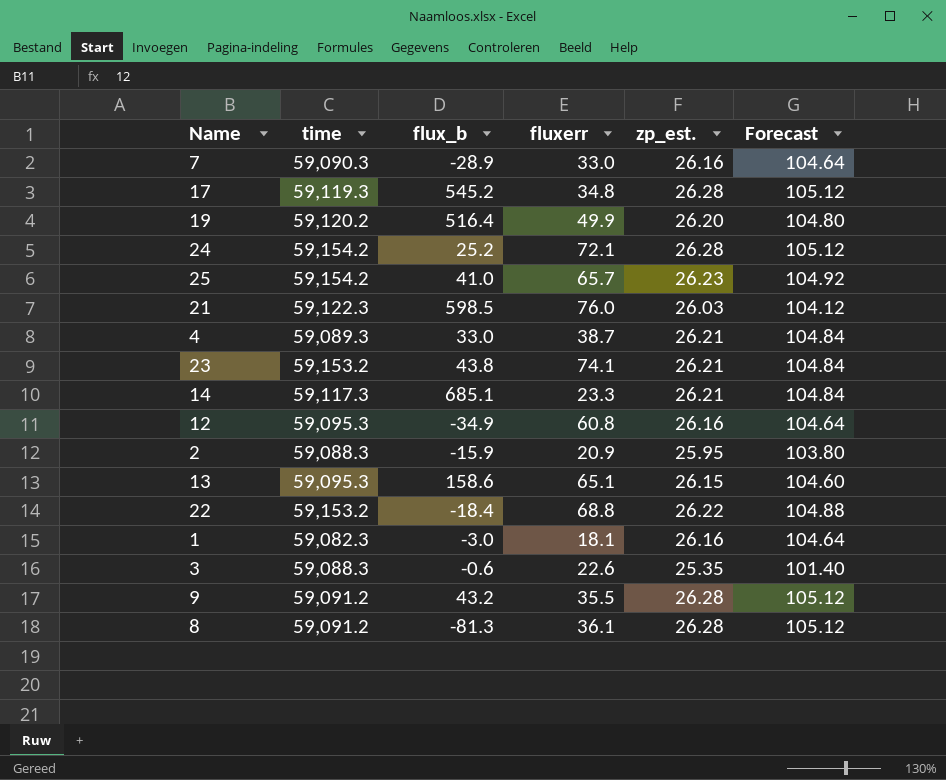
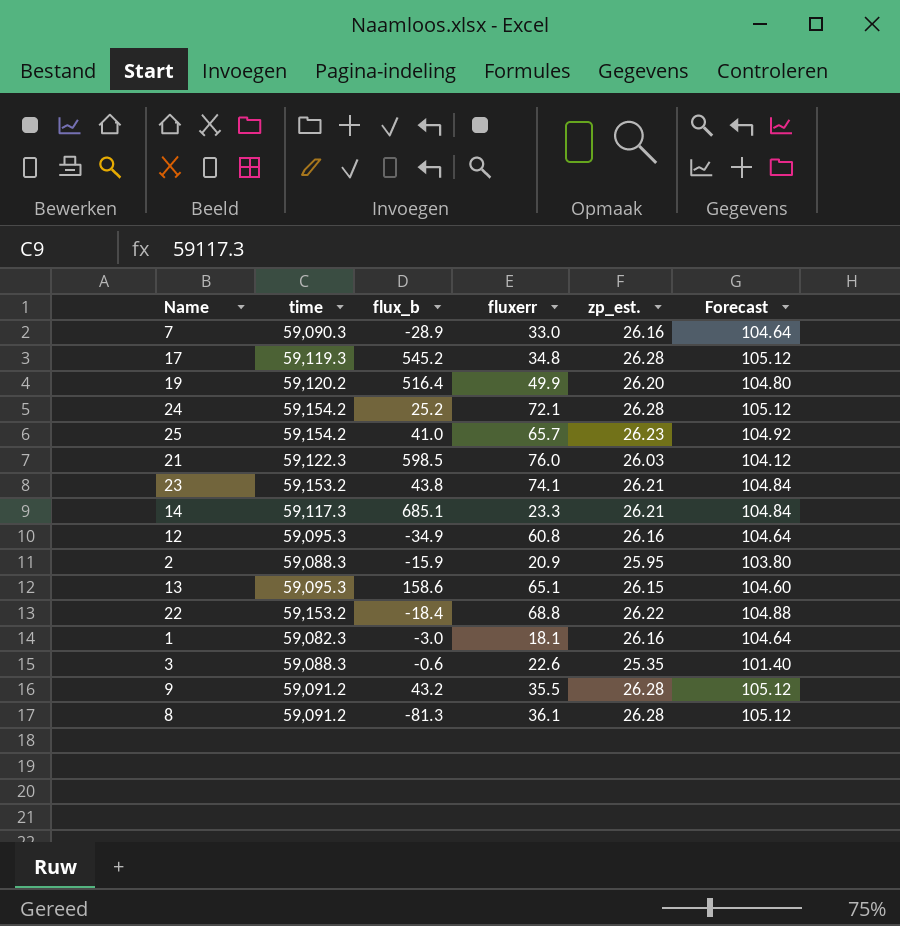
row 4: 59,089.3 | 33.0 | 38.7 | 26.21 | 104.84 -> none

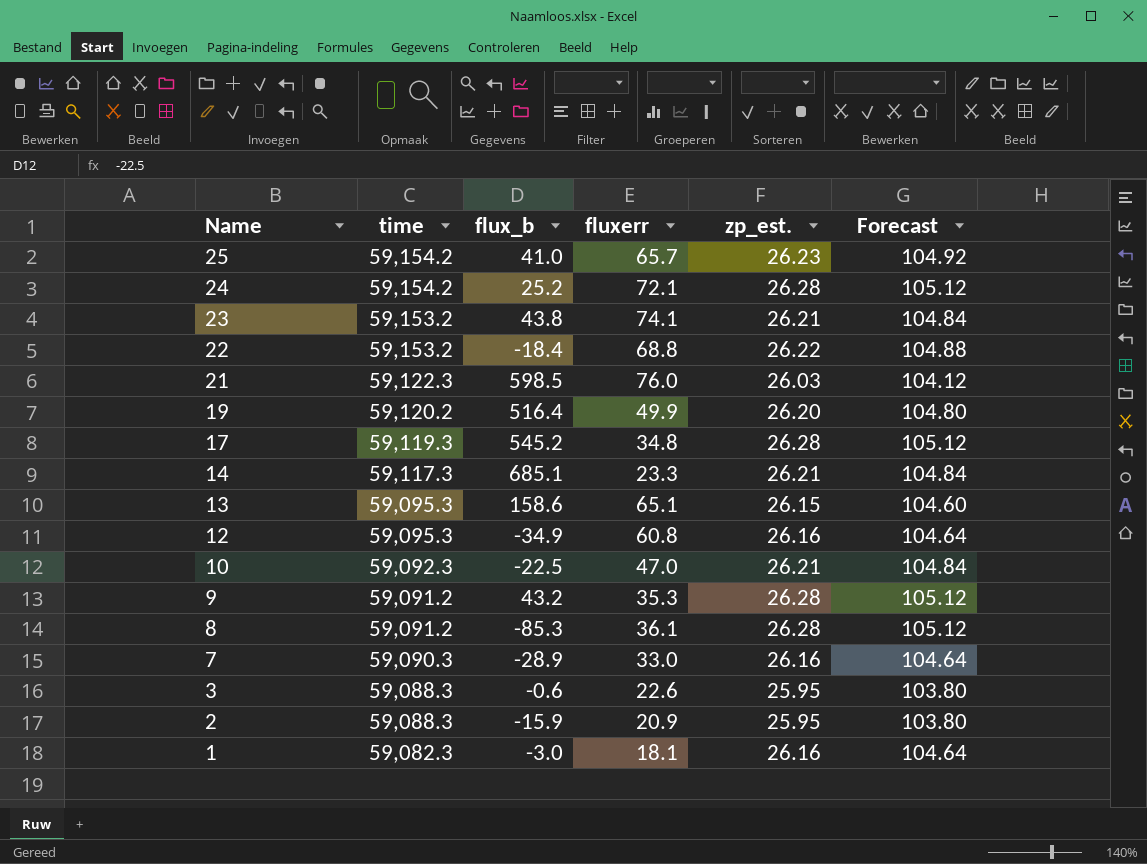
row order: none -> Name descending
row 10: none -> 59,092.3 | -22.5 | 47.0 | 26.21 | 104.84
9 | fluxerr: 35.5 -> 35.3
8 | flux_b: -81.3 -> -85.3
3 | zp_est.: 25.35 -> 25.95
3 | Forecast: 101.40 -> 103.80

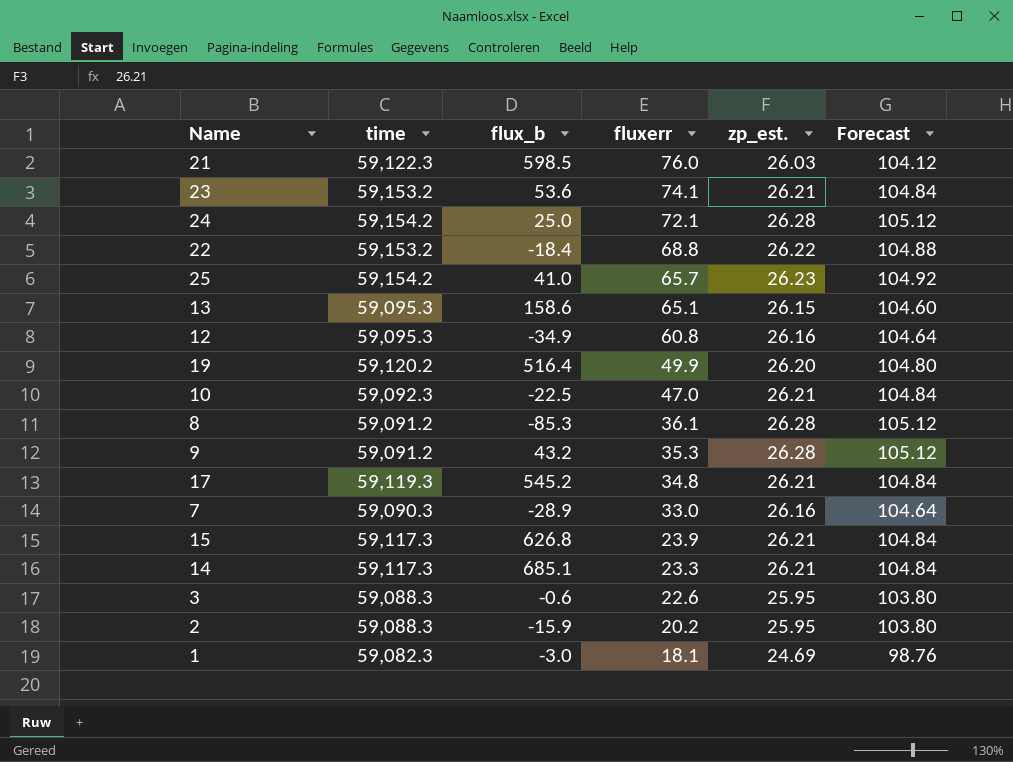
row order: Name descending -> fluxerr descending
23 | flux_b: 43.8 -> 53.6
24 | flux_b: 25.2 -> 25.0
17 | zp_est.: 26.28 -> 26.21
17 | Forecast: 105.12 -> 104.84
row 15: none -> 59,117.3 | 626.8 | 23.9 | 26.21 | 104.84
2 | fluxerr: 20.9 -> 20.2
1 | zp_est.: 26.16 -> 24.69
1 | Forecast: 104.64 -> 98.76

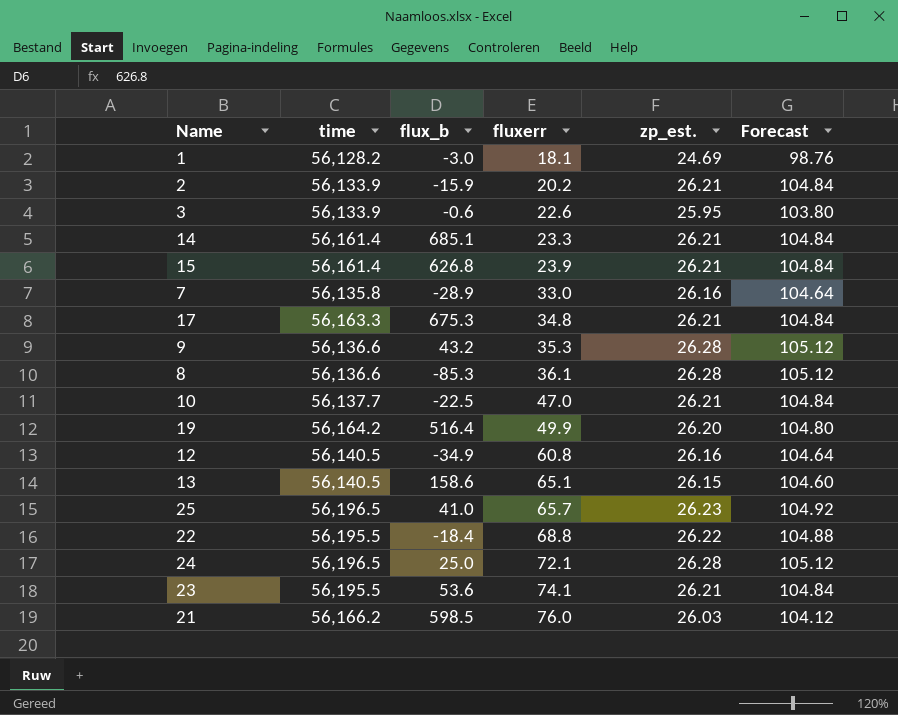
row order: fluxerr descending -> fluxerr ascending
1 | time: 59,082.3 -> 56,128.2
2 | time: 59,088.3 -> 56,133.9
2 | zp_est.: 25.95 -> 26.21
2 | Forecast: 103.80 -> 104.84
3 | time: 59,088.3 -> 56,133.9
14 | time: 59,117.3 -> 56,161.4
15 | time: 59,117.3 -> 56,161.4
7 | time: 59,090.3 -> 56,135.8
17 | time: 59,119.3 -> 56,163.3
17 | flux_b: 545.2 -> 675.3
9 | time: 59,091.2 -> 56,136.6
8 | time: 59,091.2 -> 56,136.6
10 | time: 59,092.3 -> 56,137.7
19 | time: 59,120.2 -> 56,164.2
12 | time: 59,095.3 -> 56,140.5
13 | time: 59,095.3 -> 56,140.5
25 | time: 59,154.2 -> 56,196.5
22 | time: 59,153.2 -> 56,195.5
24 | time: 59,154.2 -> 56,196.5
23 | time: 59,153.2 -> 56,195.5
21 | time: 59,122.3 -> 56,166.2

